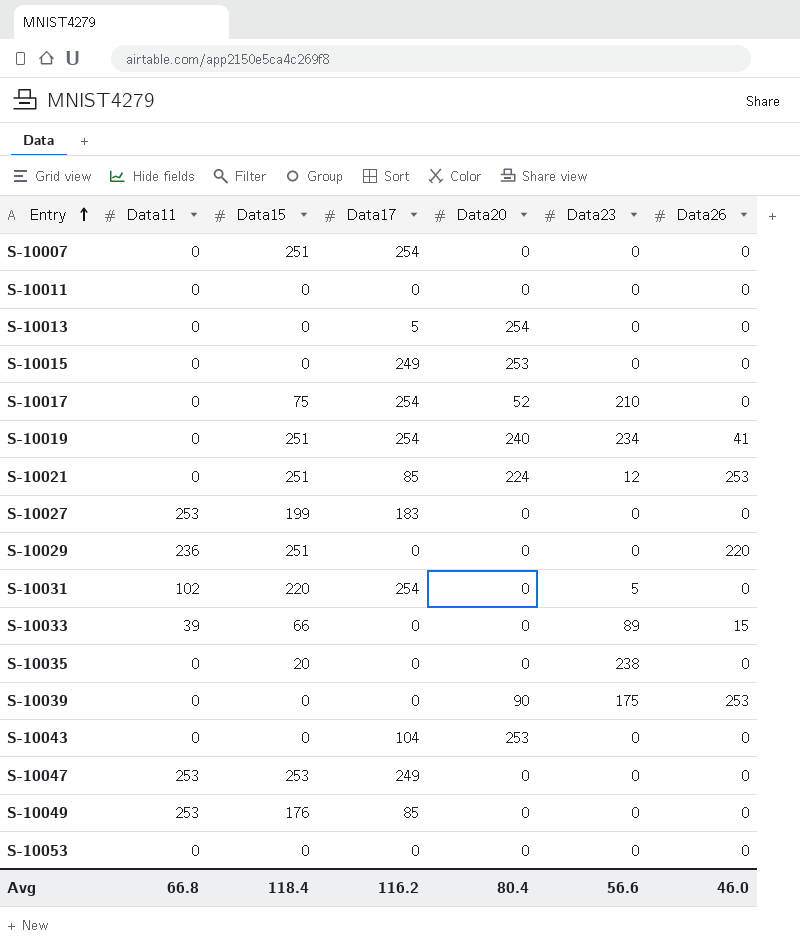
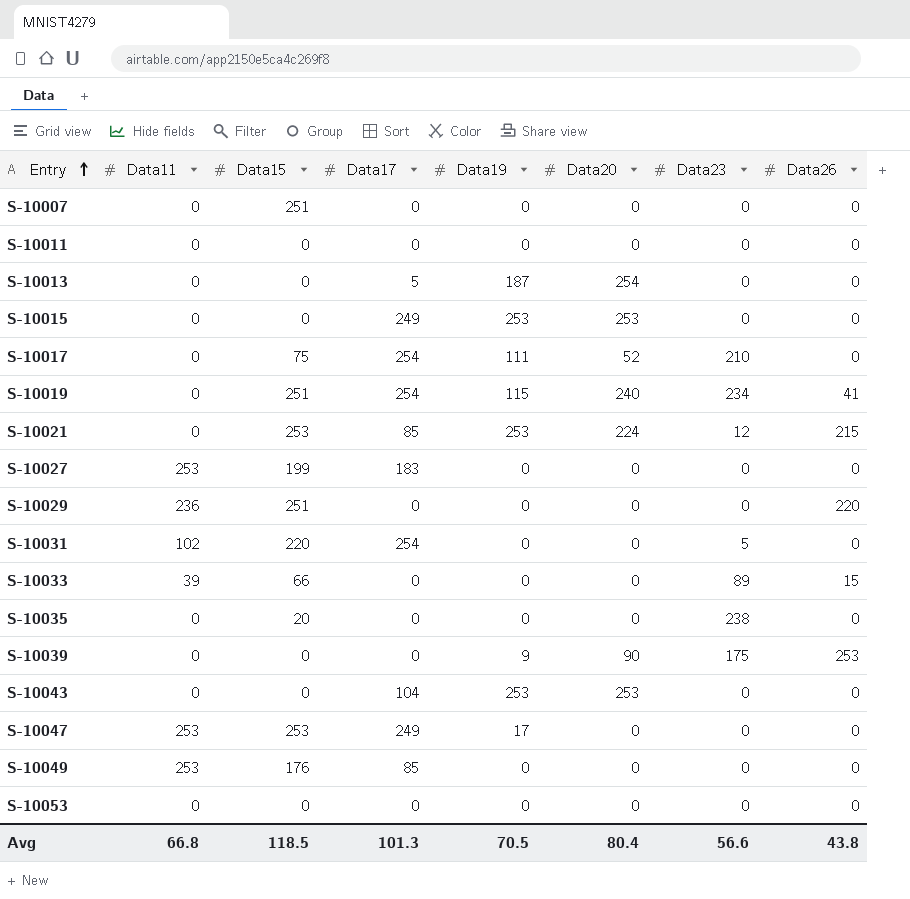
column Data19 | position: none -> 5
S-10007 | Data17: 254 -> 0
S-10021 | Data15: 251 -> 253
S-10021 | Data26: 253 -> 215
Avg | Data15: 118.4 -> 118.5
Avg | Data17: 116.2 -> 101.3
Avg | Data26: 46.0 -> 43.8

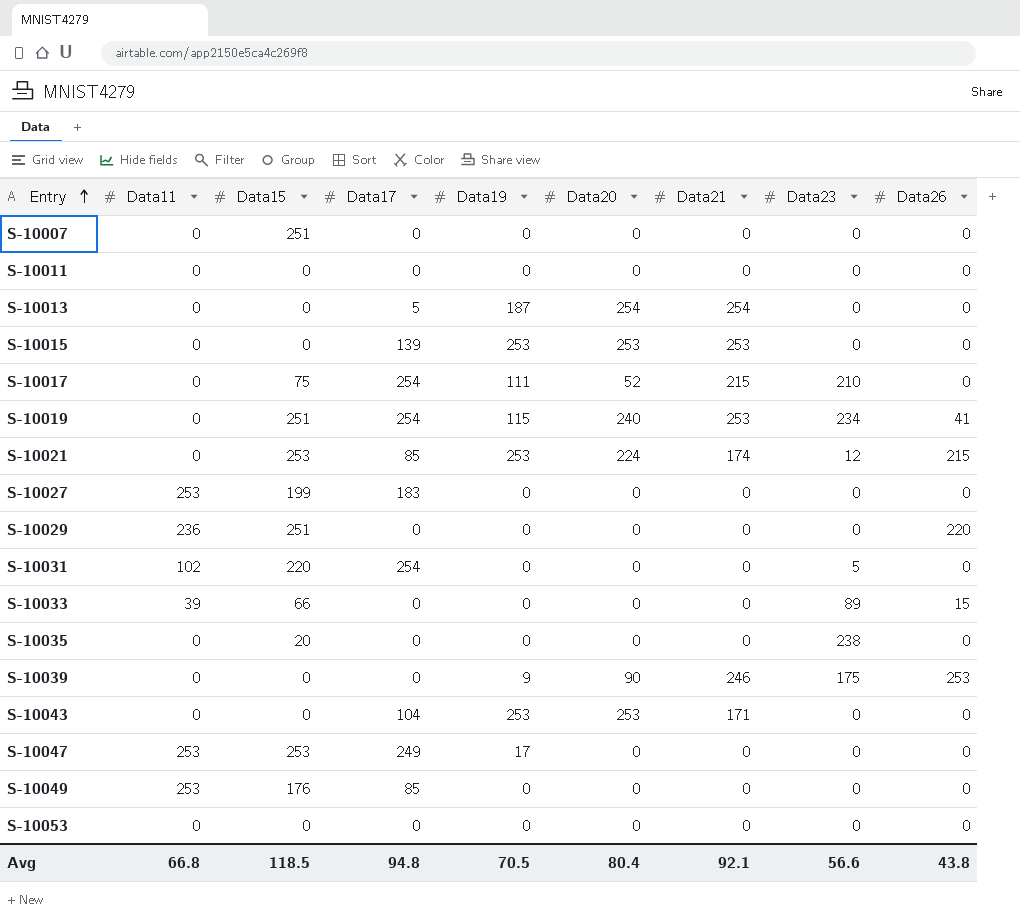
column Data21 | position: none -> 7
S-10015 | Data17: 249 -> 139
Avg | Data17: 101.3 -> 94.8

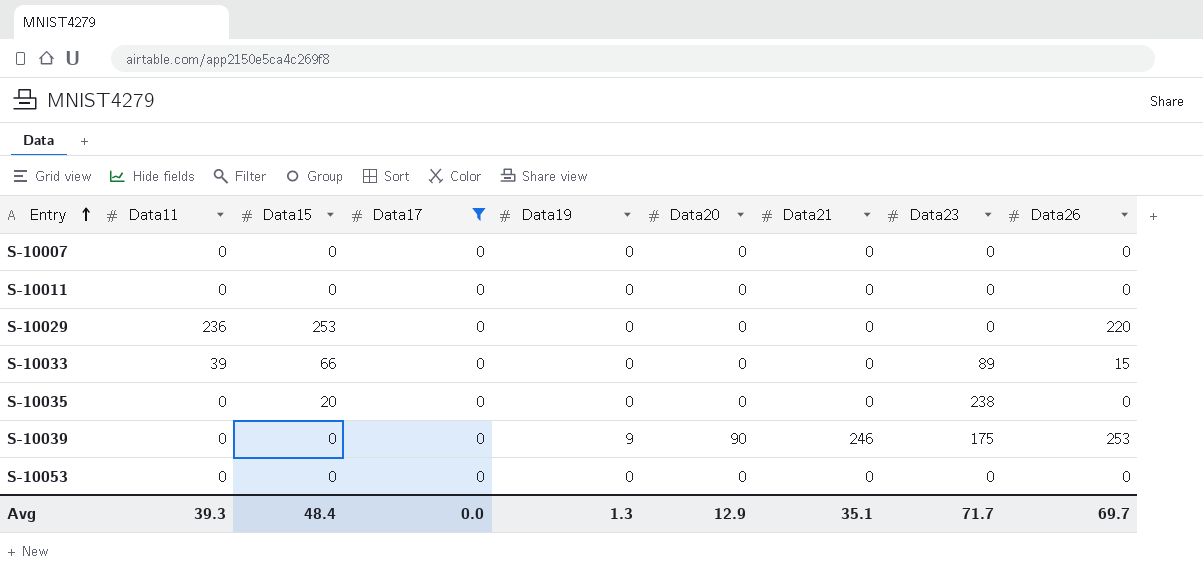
filter: none -> Data17 = 0
S-10007 | Data15: 251 -> 0
S-10029 | Data15: 251 -> 253
Avg | Data11: 66.8 -> 39.3
Avg | Data15: 118.5 -> 48.4
Avg | Data17: 94.8 -> 0.0
Avg | Data19: 70.5 -> 1.3
Avg | Data20: 80.4 -> 12.9
Avg | Data21: 92.1 -> 35.1
Avg | Data23: 56.6 -> 71.7
Avg | Data26: 43.8 -> 69.7

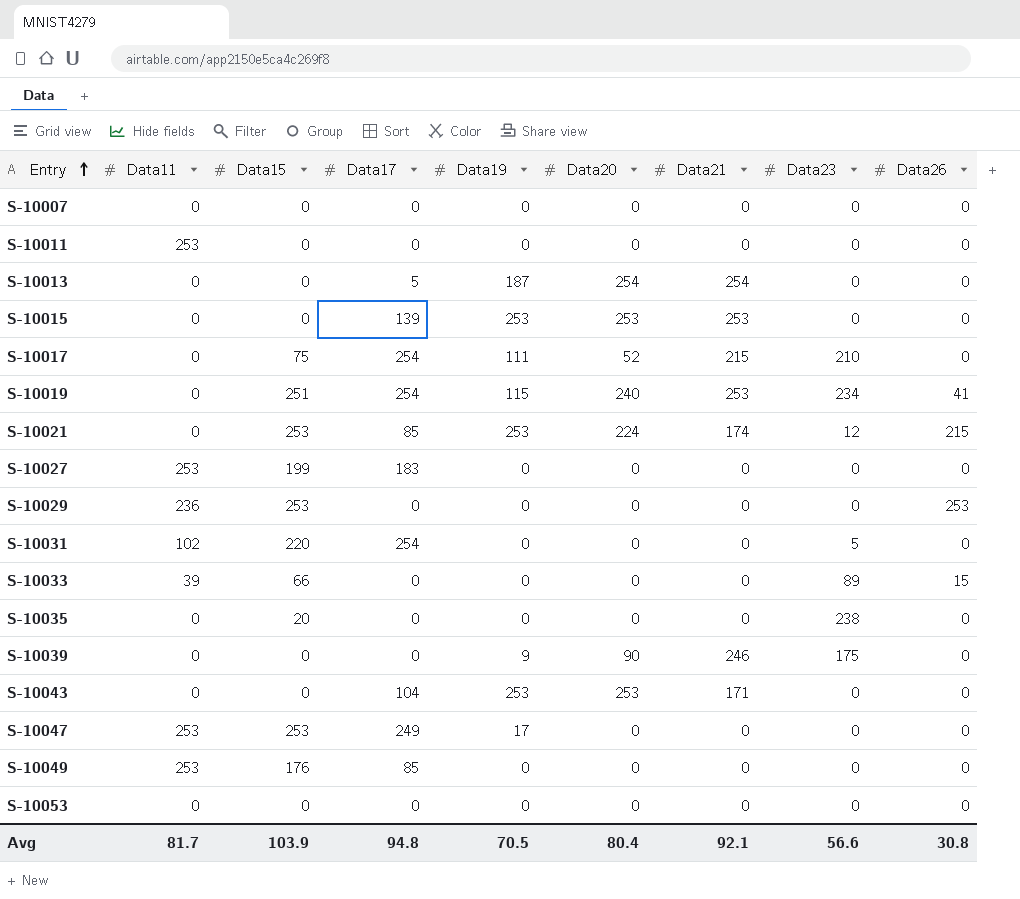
filter: Data17 = 0 -> none
S-10011 | Data11: 0 -> 253
S-10029 | Data26: 220 -> 253
S-10039 | Data26: 253 -> 0
Avg | Data11: 39.3 -> 81.7
Avg | Data15: 48.4 -> 103.9
Avg | Data17: 0.0 -> 94.8
Avg | Data19: 1.3 -> 70.5
Avg | Data20: 12.9 -> 80.4
Avg | Data21: 35.1 -> 92.1
Avg | Data23: 71.7 -> 56.6
Avg | Data26: 69.7 -> 30.8

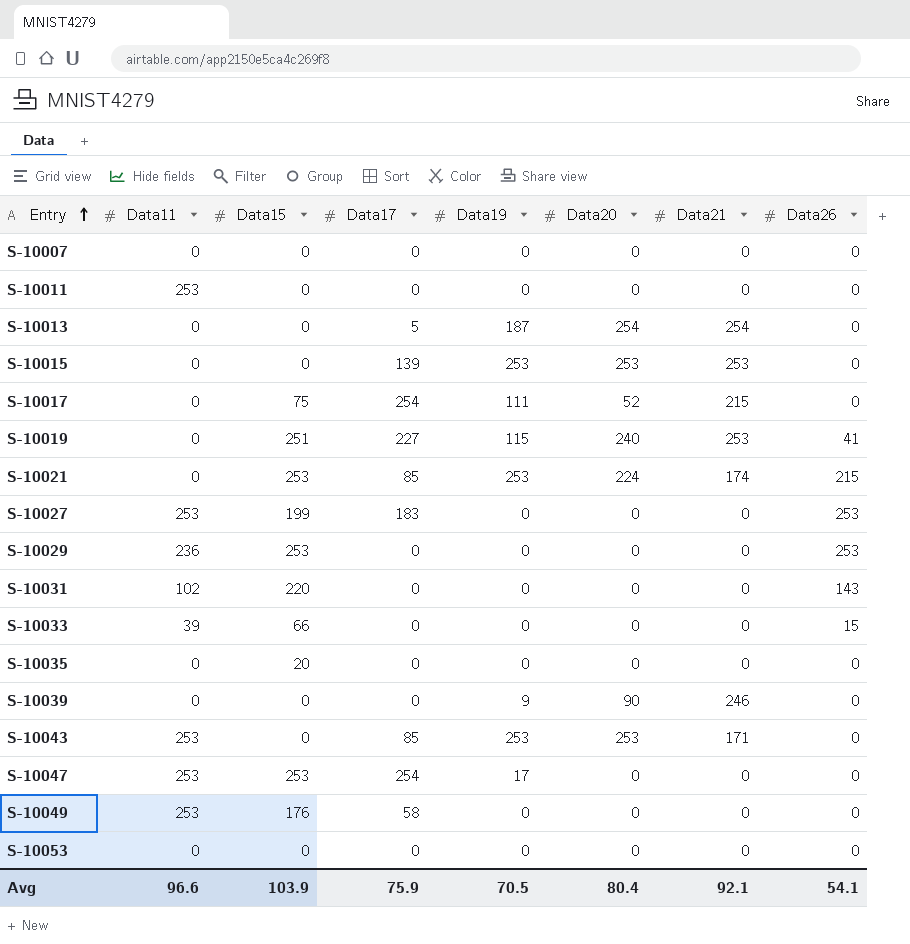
column Data23 | position: 8 -> none
S-10019 | Data17: 254 -> 227
S-10027 | Data26: 0 -> 253
S-10031 | Data17: 254 -> 0
S-10031 | Data26: 0 -> 143
S-10043 | Data11: 0 -> 253
S-10043 | Data17: 104 -> 85
S-10047 | Data17: 249 -> 254
S-10049 | Data17: 85 -> 58
Avg | Data11: 81.7 -> 96.6
Avg | Data17: 94.8 -> 75.9
Avg | Data26: 30.8 -> 54.1

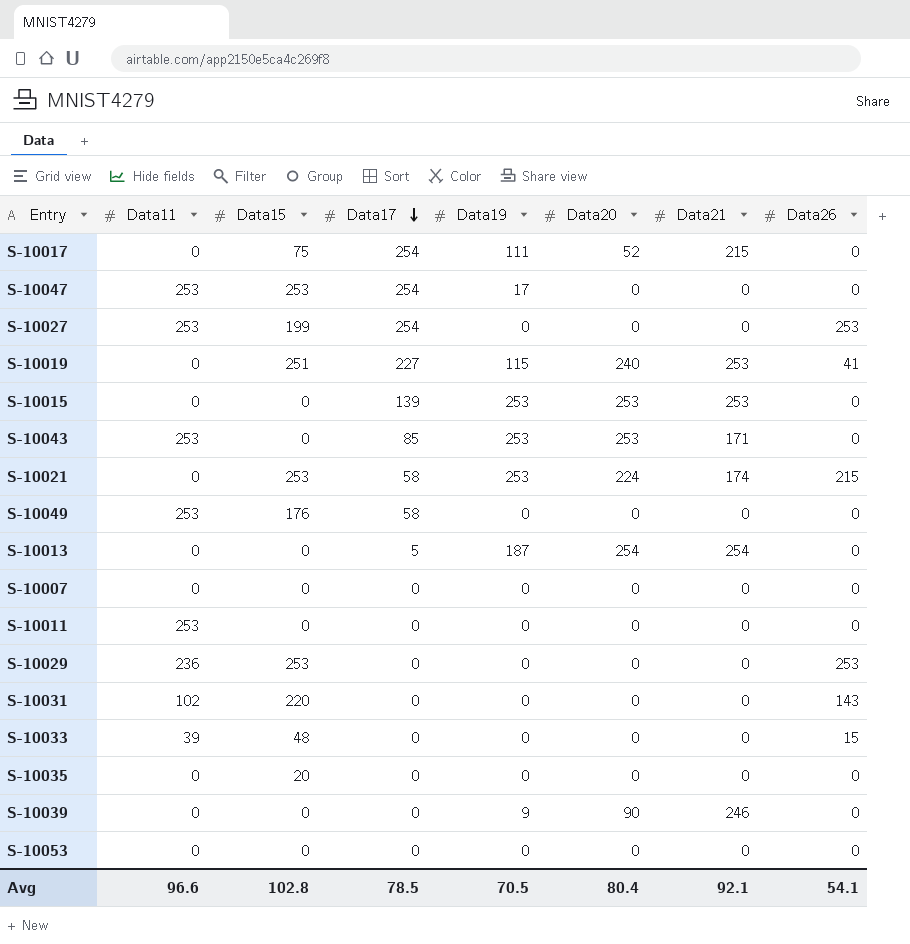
row order: Entry ascending -> Data17 descending
S-10027 | Data17: 183 -> 254
S-10021 | Data17: 85 -> 58
S-10033 | Data15: 66 -> 48
Avg | Data15: 103.9 -> 102.8
Avg | Data17: 75.9 -> 78.5

